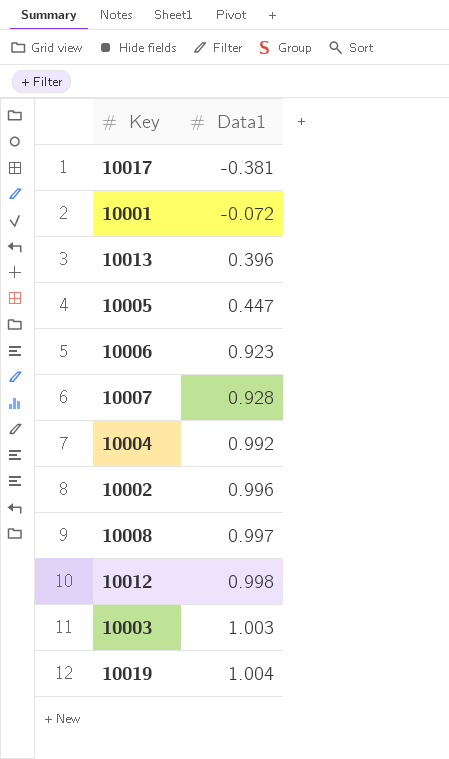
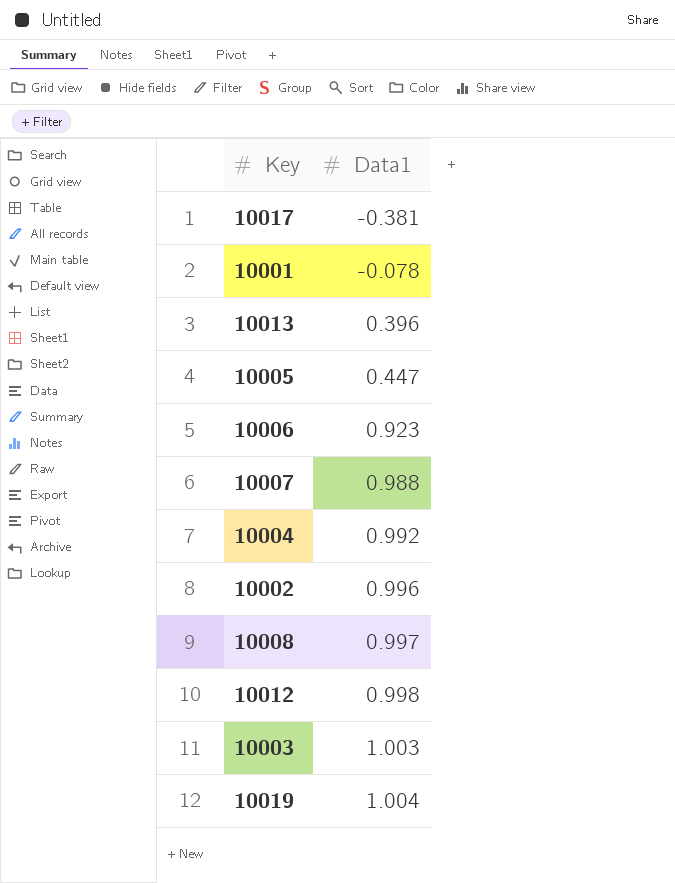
10001 | Data1: -0.072 -> -0.078
10007 | Data1: 0.928 -> 0.988

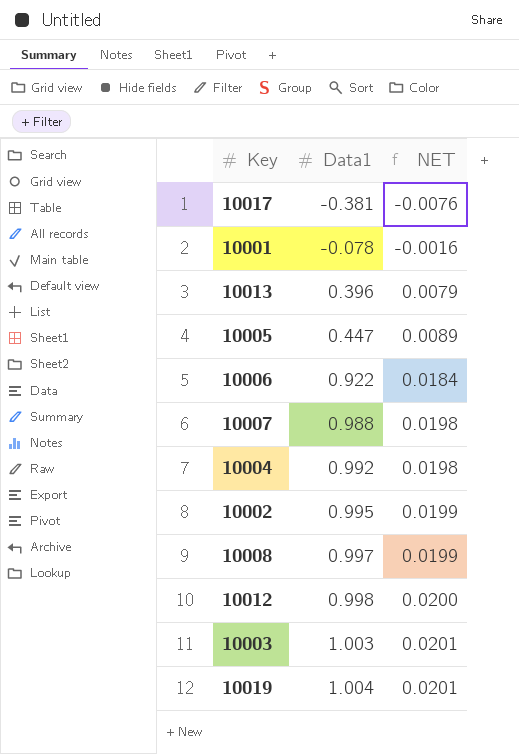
column NET | formula: none -> [Data1] * 0.02
10006 | Data1: 0.923 -> 0.922
10002 | Data1: 0.996 -> 0.995

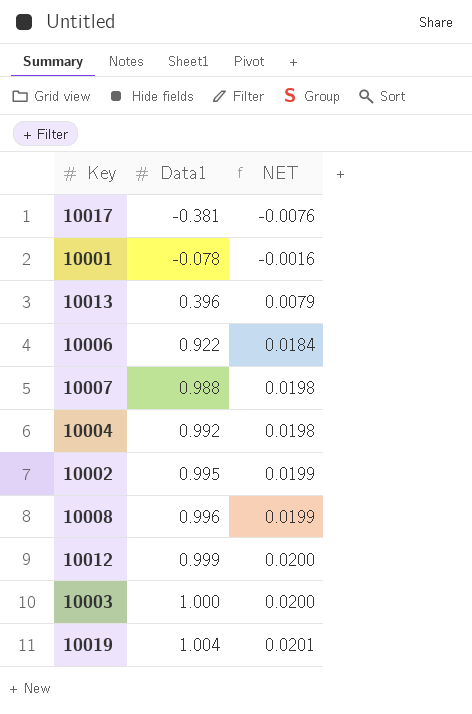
row 10005: 0.447 | 0.0089 -> none
10008 | Data1: 0.997 -> 0.996
10012 | Data1: 0.998 -> 0.999
10003 | Data1: 1.003 -> 1.000
10003 | NET: 0.0201 -> 0.0200

